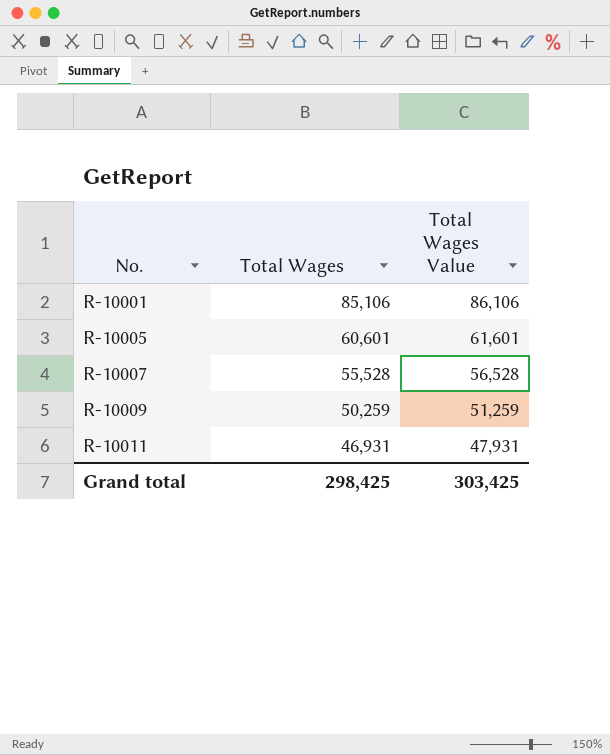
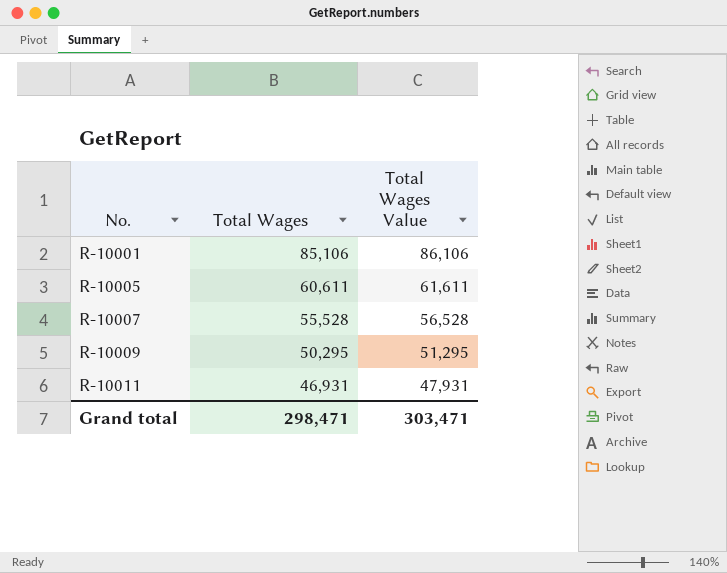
R-10005 | Total Wages: 60,601 -> 60,611
R-10005 | Total Wages Value: 61,601 -> 61,611
R-10009 | Total Wages: 50,259 -> 50,295
R-10009 | Total Wages Value: 51,259 -> 51,295
Grand total | Total Wages: 298,425 -> 298,471
Grand total | Total Wages Value: 303,425 -> 303,471

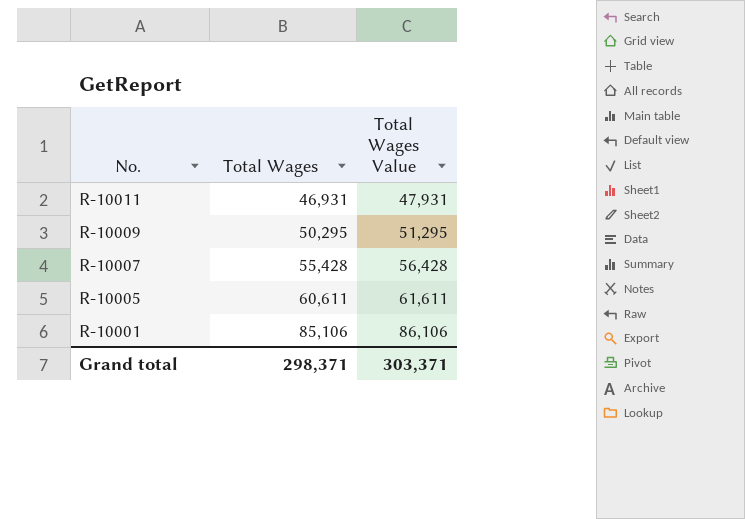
row order: No. ascending -> No. descending
R-10007 | Total Wages: 55,528 -> 55,428
R-10007 | Total Wages Value: 56,528 -> 56,428
Grand total | Total Wages: 298,471 -> 298,371
Grand total | Total Wages Value: 303,471 -> 303,371

